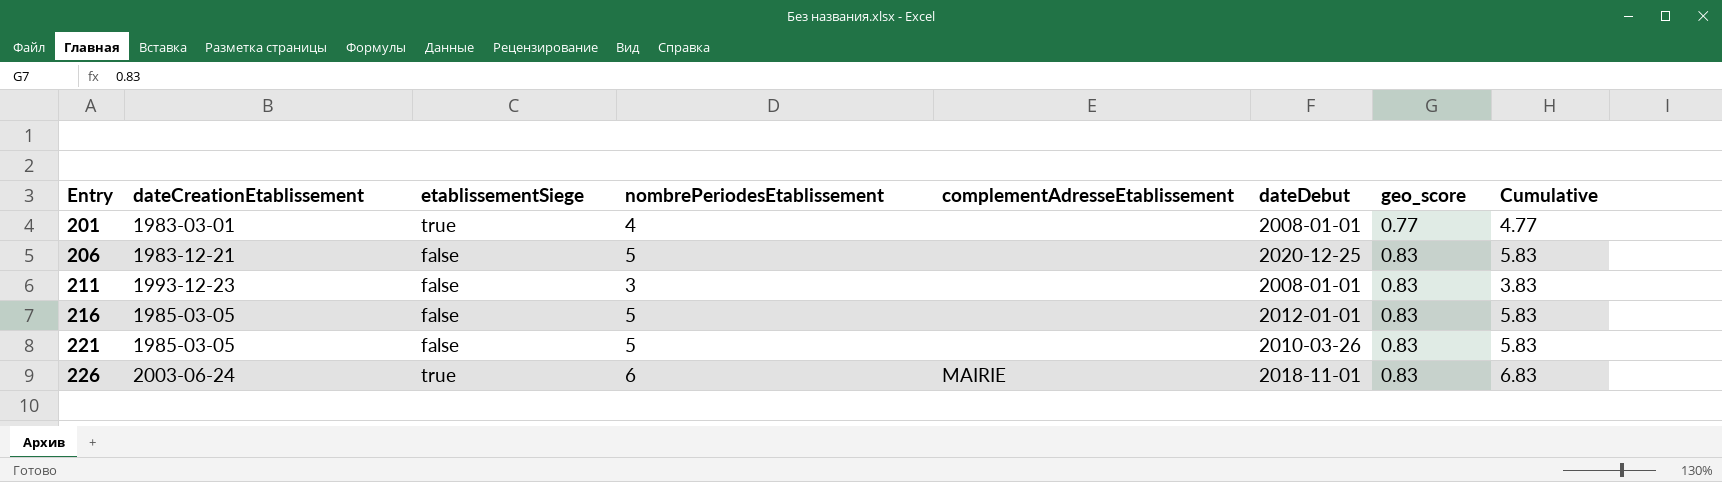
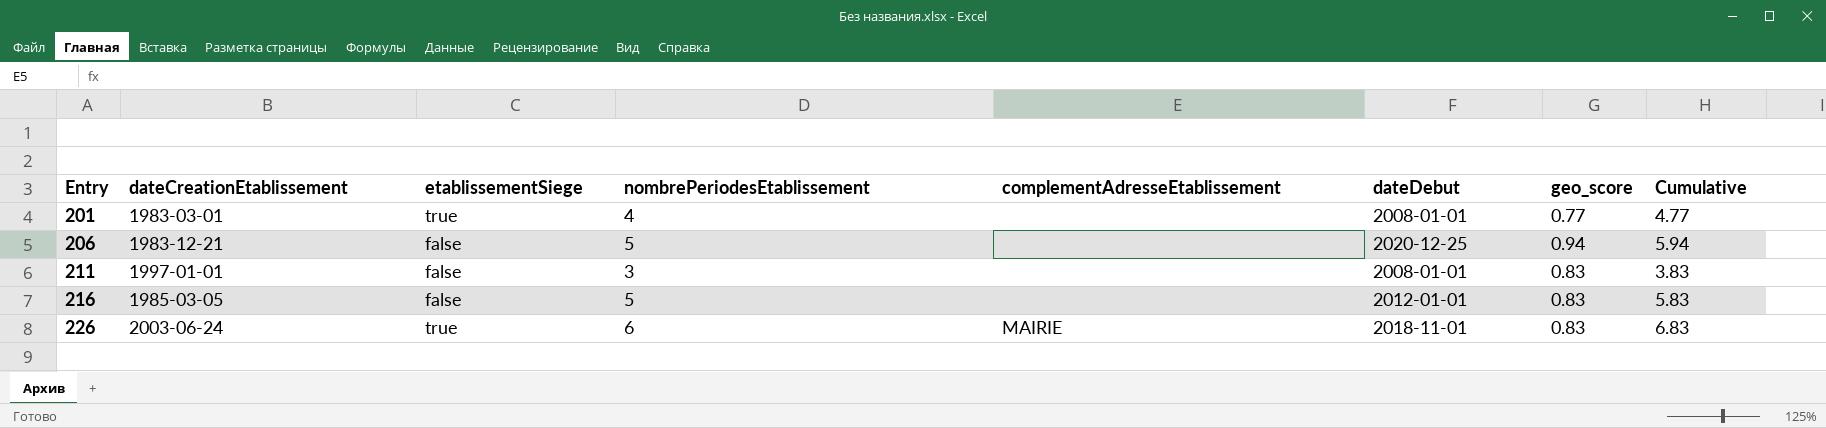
row 221: 1985-03-05 | false | 5 | none | 2010-03-26 | 0.83 | 5.83 -> none
206 | geo_score: 0.83 -> 0.94
206 | Cumulative: 5.83 -> 5.94
211 | dateCreationEtablissement: 1993-12-23 -> 1997-01-01

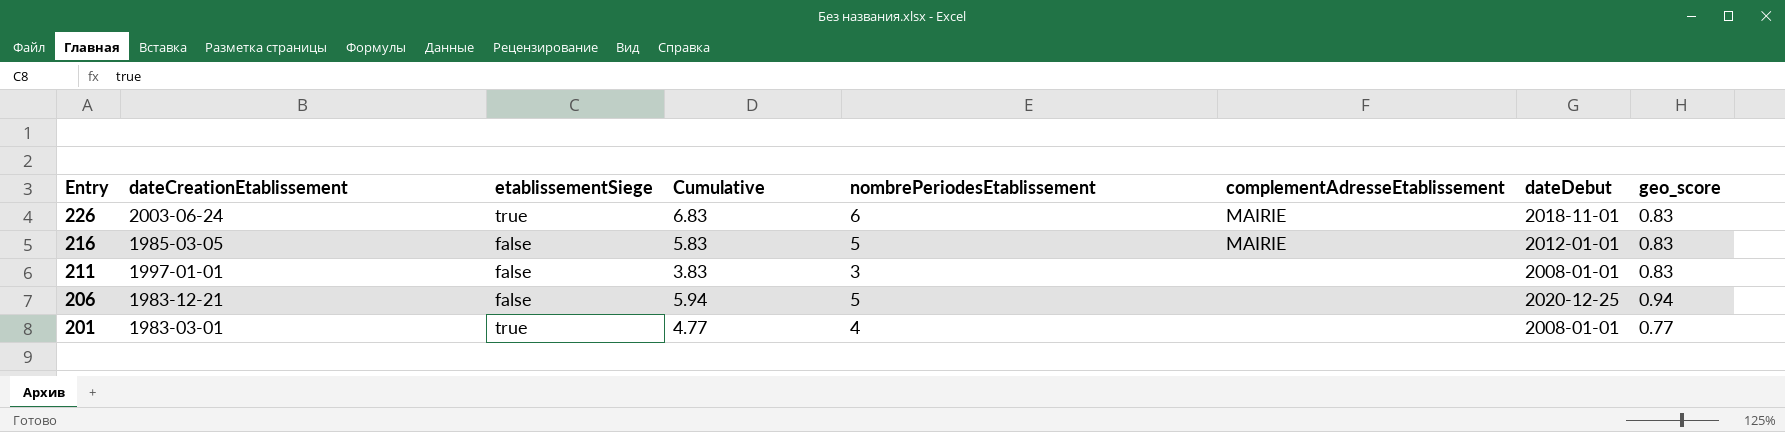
row order: Entry ascending -> Entry descending
column Cumulative | position: 8 -> 4
216 | complementAdresseEtablissement: none -> MAIRIE

